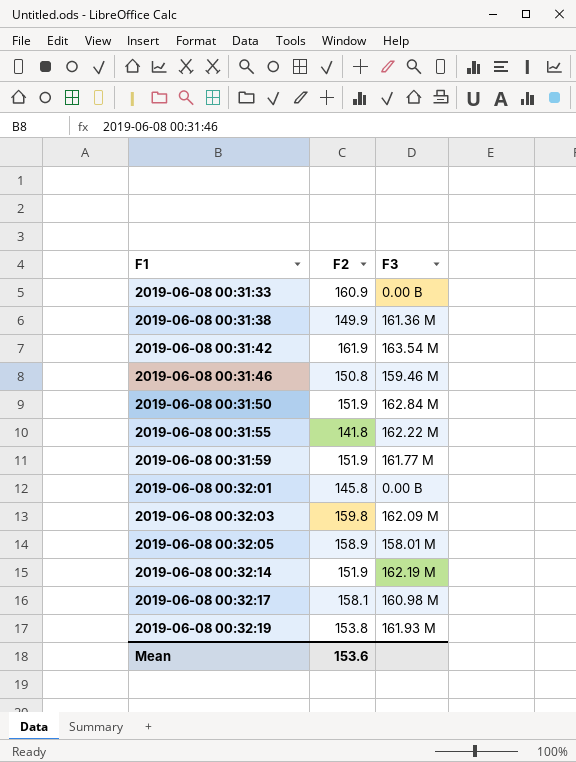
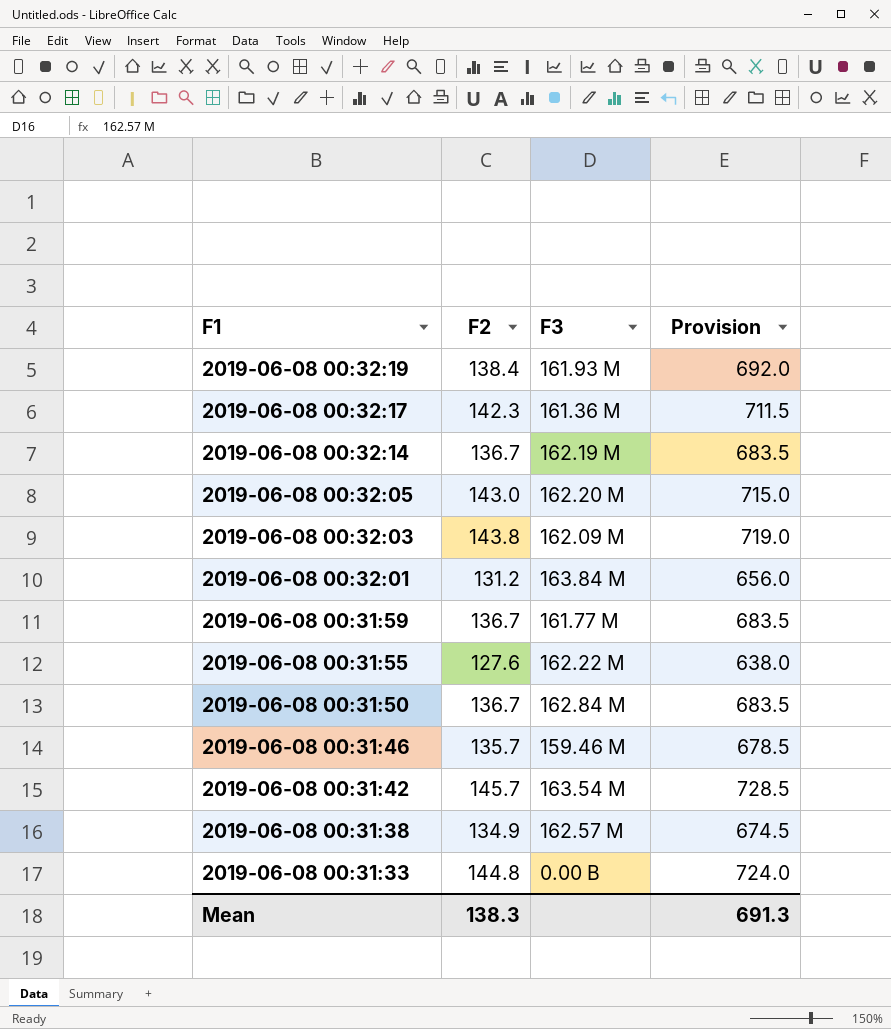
row order: F1 ascending -> F1 descending
column Provision | formula: none -> [F2] * 5
2019-06-08 00:32:19 | F2: 153.8 -> 138.4
2019-06-08 00:32:17 | F2: 158.1 -> 142.3
2019-06-08 00:32:17 | F3: 160.98 M -> 161.36 M
2019-06-08 00:32:14 | F2: 151.9 -> 136.7
2019-06-08 00:32:05 | F2: 158.9 -> 143.0
2019-06-08 00:32:05 | F3: 158.01 M -> 162.20 M
2019-06-08 00:32:03 | F2: 159.8 -> 143.8
2019-06-08 00:32:01 | F2: 145.8 -> 131.2
2019-06-08 00:32:01 | F3: 0.00 B -> 163.84 M
2019-06-08 00:31:59 | F2: 151.9 -> 136.7
2019-06-08 00:31:55 | F2: 141.8 -> 127.6
2019-06-08 00:31:50 | F2: 151.9 -> 136.7
2019-06-08 00:31:46 | F2: 150.8 -> 135.7
2019-06-08 00:31:42 | F2: 161.9 -> 145.7
2019-06-08 00:31:38 | F2: 149.9 -> 134.9
2019-06-08 00:31:38 | F3: 161.36 M -> 162.57 M
2019-06-08 00:31:33 | F2: 160.9 -> 144.8
Mean | F2: 153.6 -> 138.3

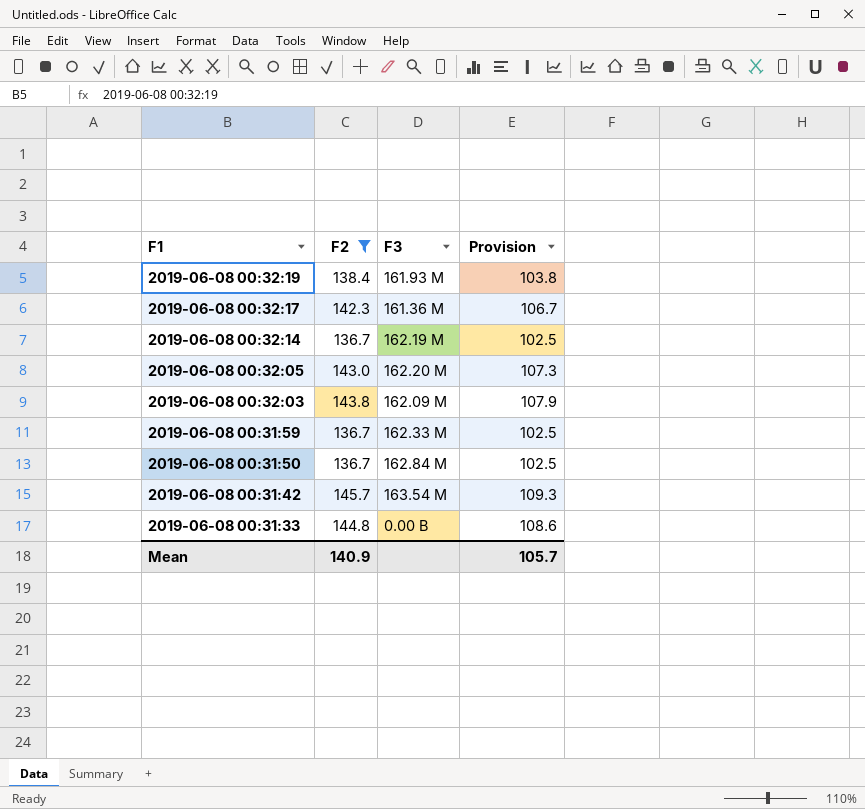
filter: none -> F2 >= 136.7
column Provision | formula: [F2] * 5 -> [F2] * 0.75
2019-06-08 00:31:59 | F3: 161.77 M -> 162.33 M
Mean | F2: 138.3 -> 140.9
Mean | Provision: 691.3 -> 105.7

